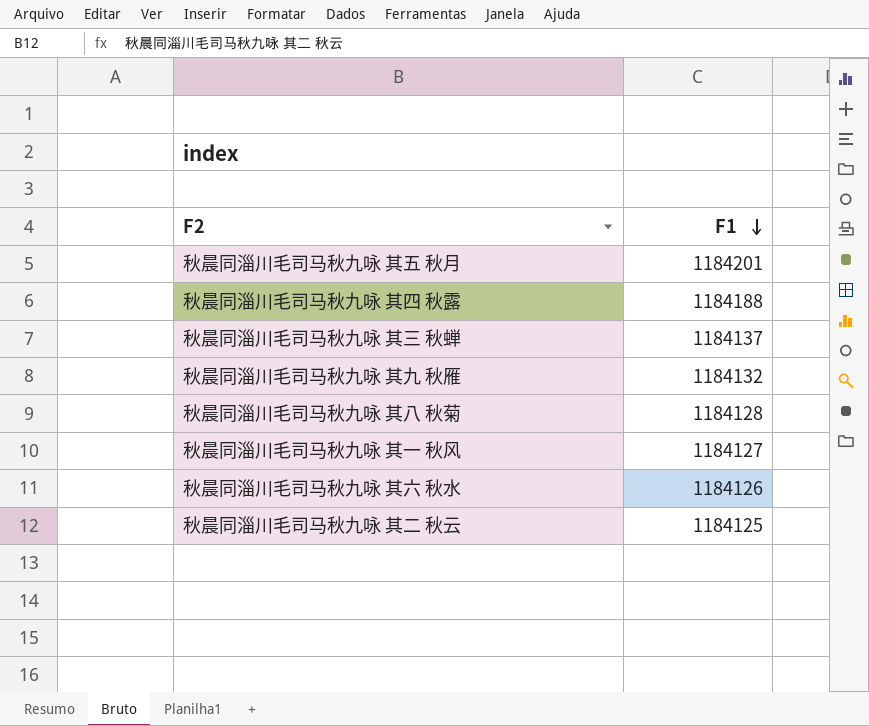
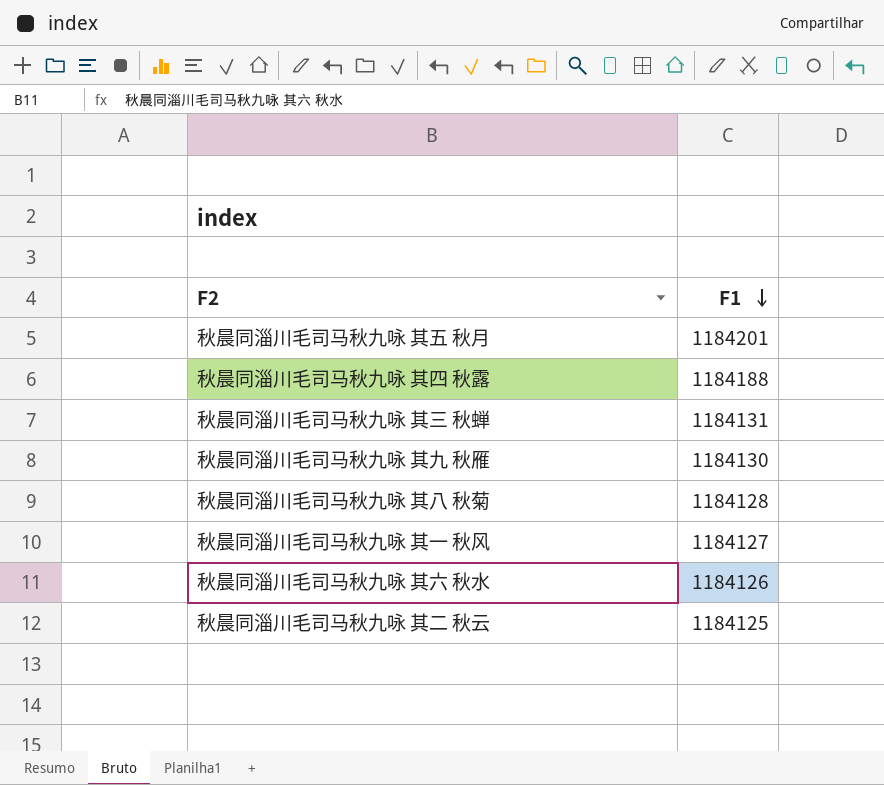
秋晨同淄川毛司马秋九咏 其三 秋蝉 | F1: 1184137 -> 1184131
秋晨同淄川毛司马秋九咏 其九 秋雁 | F1: 1184132 -> 1184130

